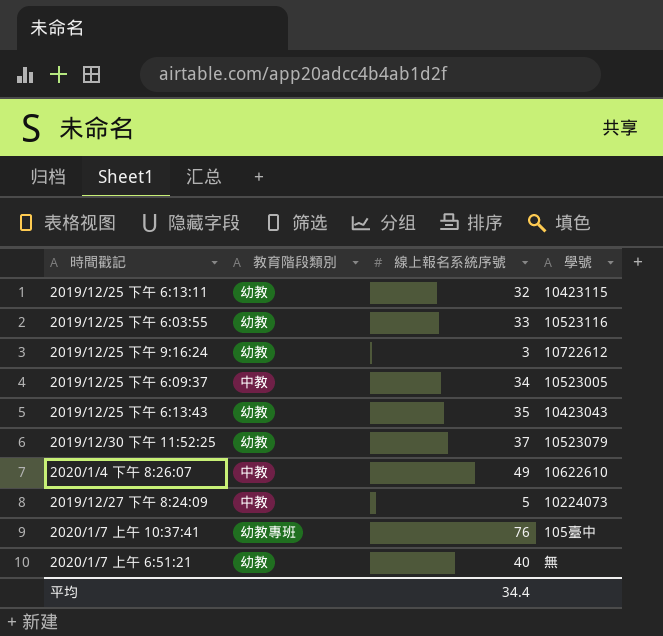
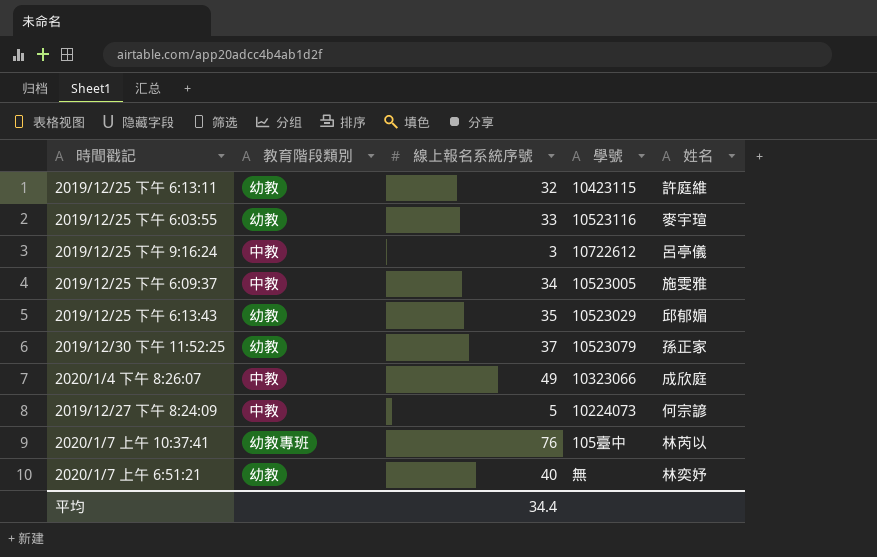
column 姓名 | position: none -> 5
2019/12/25 下午 9:16:24 | 教育階段類別: 幼教 -> 中教
2019/12/25 下午 6:13:43 | 學號: 10423043 -> 10523029
2020/1/4 下午 8:26:07 | 學號: 10622610 -> 10323066

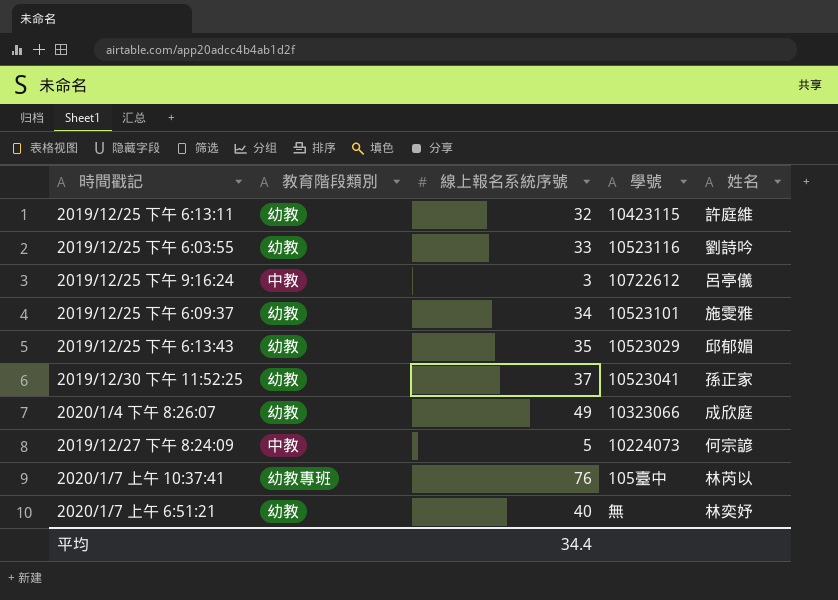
2019/12/25 下午 6:03:55 | 姓名: 麥宇瑄 -> 劉詩吟
2019/12/25 下午 6:09:37 | 教育階段類別: 中教 -> 幼教
2019/12/25 下午 6:09:37 | 學號: 10523005 -> 10523101
2019/12/30 下午 11:52:25 | 學號: 10523079 -> 10523041
2020/1/4 下午 8:26:07 | 教育階段類別: 中教 -> 幼教

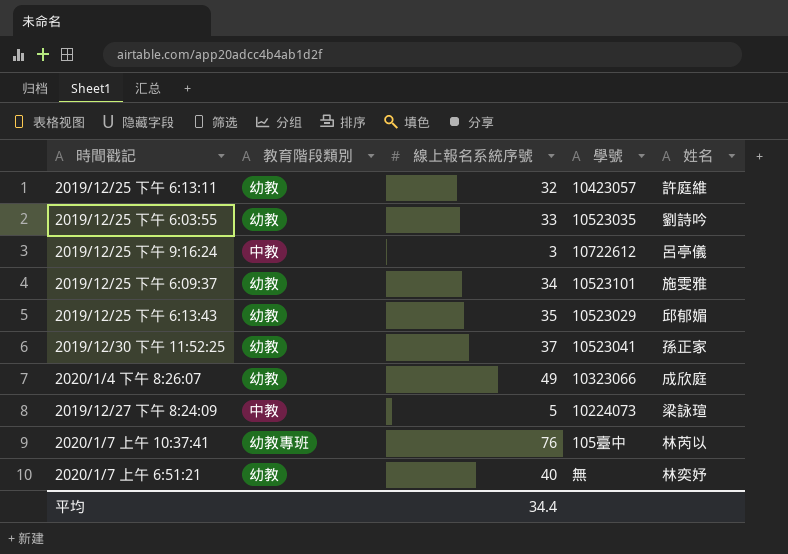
2019/12/25 下午 6:13:11 | 學號: 10423115 -> 10423057
2019/12/25 下午 6:03:55 | 學號: 10523116 -> 10523035
2019/12/27 下午 8:24:09 | 姓名: 何宗諺 -> 梁詠瑄

